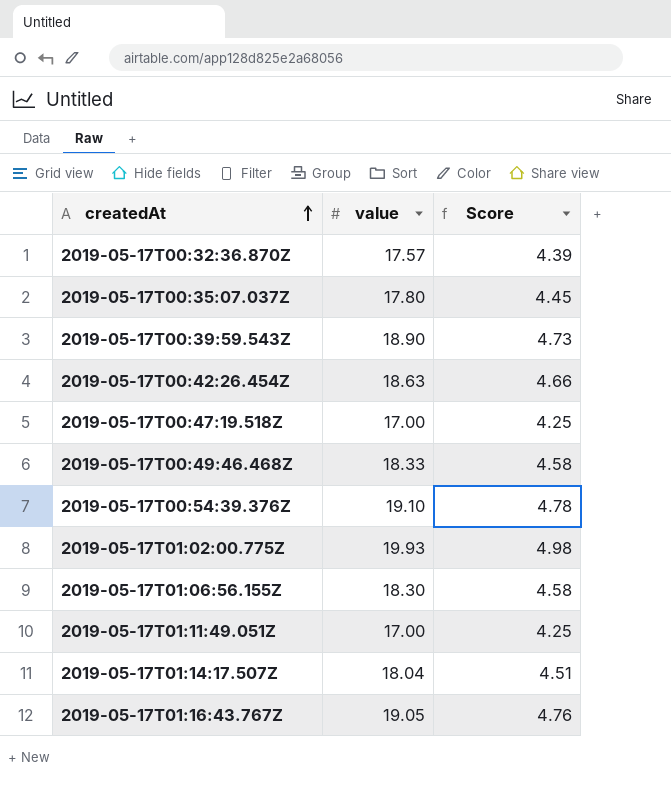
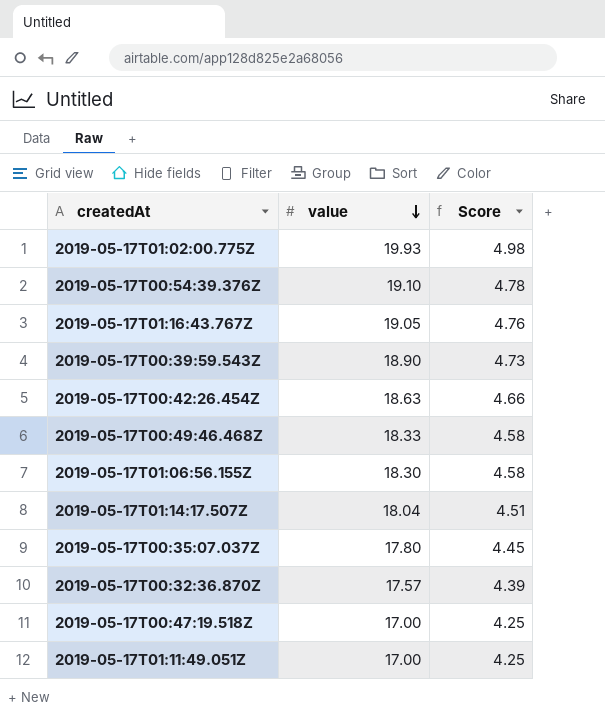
row order: createdAt ascending -> value descending

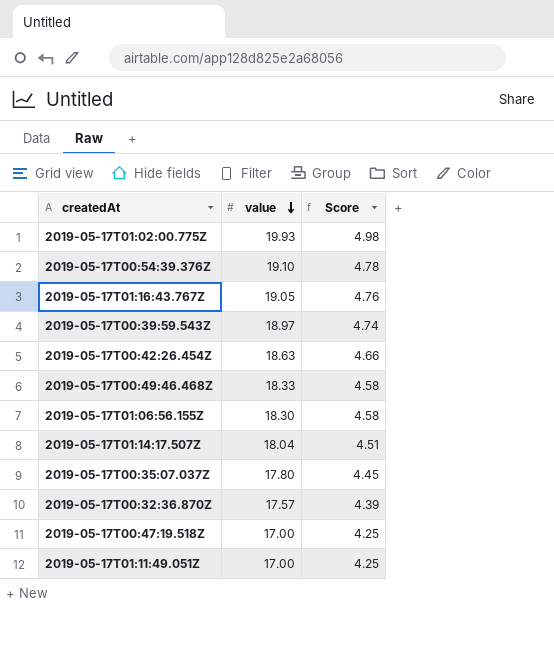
2019-05-17T00:39:59.543Z | value: 18.90 -> 18.97
2019-05-17T00:39:59.543Z | Score: 4.73 -> 4.74

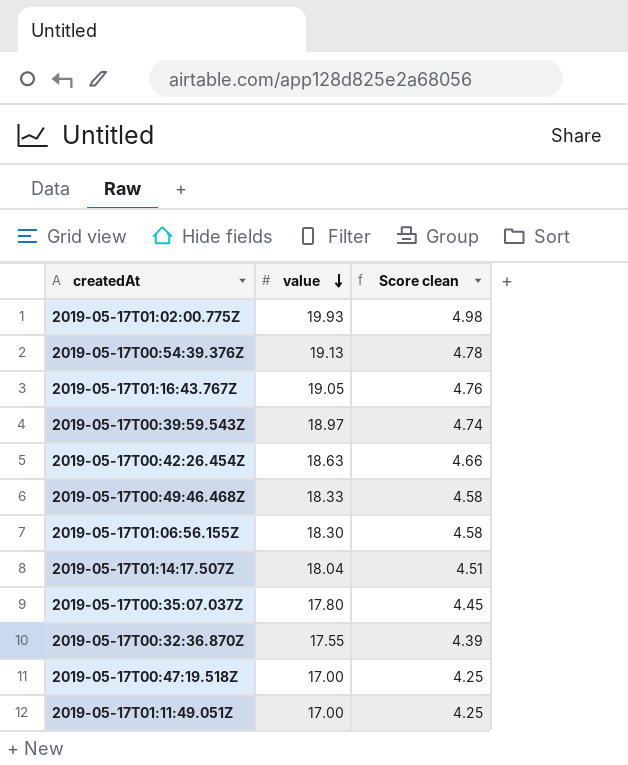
column name: Score -> Score clean
2019-05-17T00:54:39.376Z | value: 19.10 -> 19.13
2019-05-17T00:32:36.870Z | value: 17.57 -> 17.55

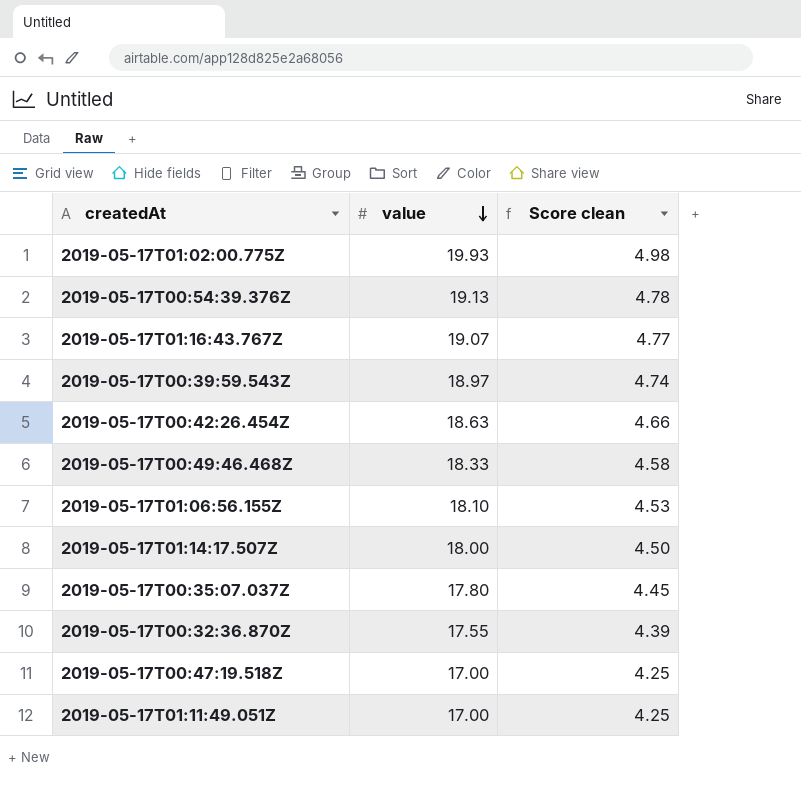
2019-05-17T01:16:43.767Z | value: 19.05 -> 19.07
2019-05-17T01:16:43.767Z | Score clean: 4.76 -> 4.77
2019-05-17T01:06:56.155Z | value: 18.30 -> 18.10
2019-05-17T01:06:56.155Z | Score clean: 4.58 -> 4.53
2019-05-17T01:14:17.507Z | value: 18.04 -> 18.00
2019-05-17T01:14:17.507Z | Score clean: 4.51 -> 4.50

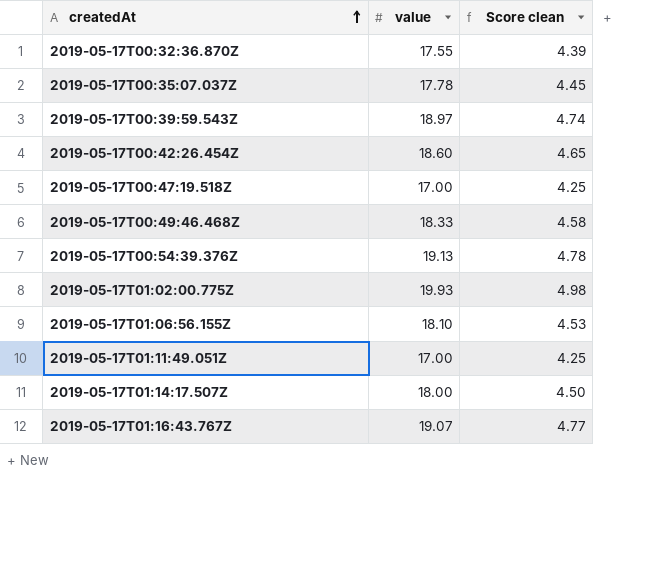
row order: value descending -> createdAt ascending
2019-05-17T00:35:07.037Z | value: 17.80 -> 17.78
2019-05-17T00:42:26.454Z | value: 18.63 -> 18.60
2019-05-17T00:42:26.454Z | Score clean: 4.66 -> 4.65

